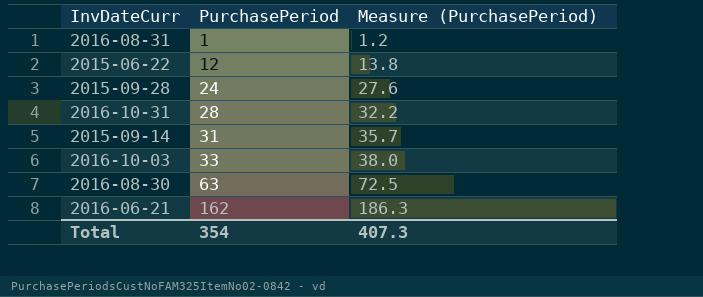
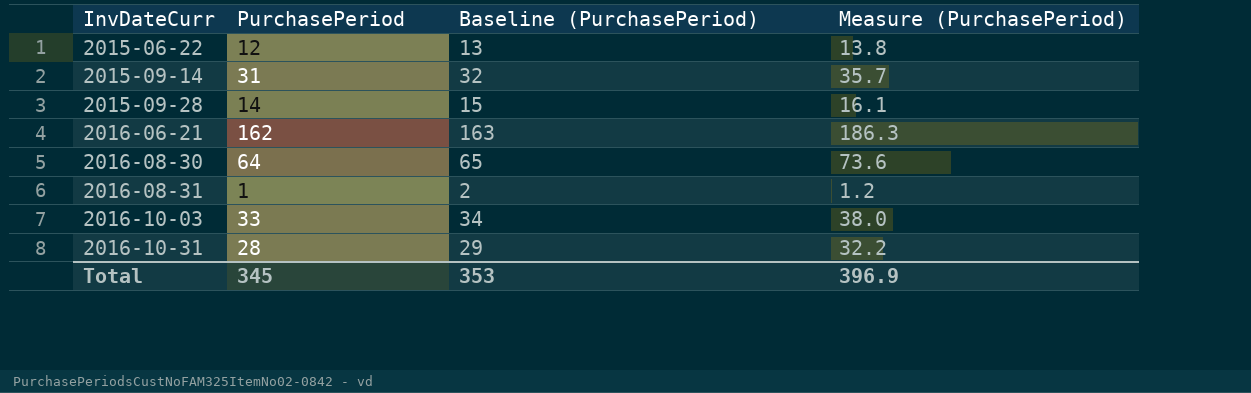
row order: PurchasePeriod ascending -> InvDateCurr ascending
column Baseline (PurchasePeriod) | formula: none -> [PurchasePeriod] + 1
2015-09-28 | PurchasePeriod: 24 -> 14
2015-09-28 | Measure (PurchasePeriod): 27.6 -> 16.1
2016-08-30 | PurchasePeriod: 63 -> 64
2016-08-30 | Measure (PurchasePeriod): 72.5 -> 73.6
Total | PurchasePeriod: 354 -> 345
Total | Measure (PurchasePeriod): 407.3 -> 396.9

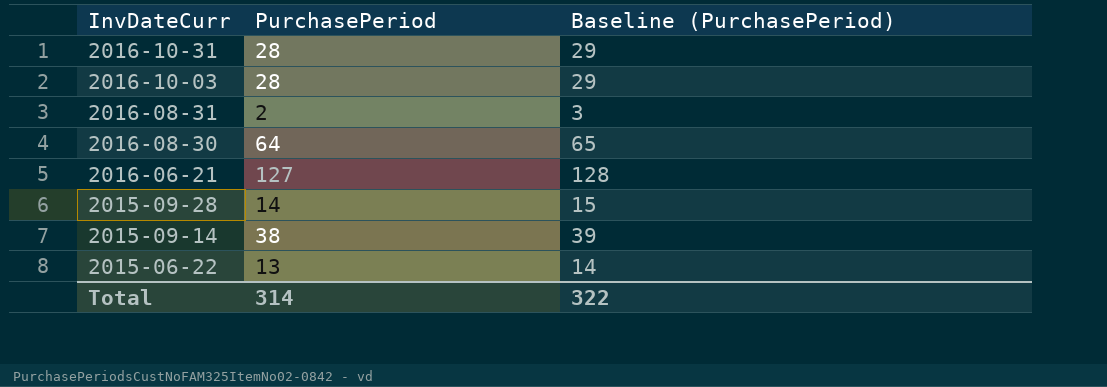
row order: InvDateCurr ascending -> InvDateCurr descending
column Measure (PurchasePeriod) | formula: [PurchasePeriod] * 1.15 -> none
2016-10-03 | PurchasePeriod: 33 -> 28
2016-10-03 | Baseline (PurchasePeriod): 34 -> 29
2016-08-31 | PurchasePeriod: 1 -> 2
2016-08-31 | Baseline (PurchasePeriod): 2 -> 3
2016-06-21 | PurchasePeriod: 162 -> 127
2016-06-21 | Baseline (PurchasePeriod): 163 -> 128
2015-09-14 | PurchasePeriod: 31 -> 38
2015-09-14 | Baseline (PurchasePeriod): 32 -> 39
2015-06-22 | PurchasePeriod: 12 -> 13
2015-06-22 | Baseline (PurchasePeriod): 13 -> 14
Total | PurchasePeriod: 345 -> 314
Total | Baseline (PurchasePeriod): 353 -> 322

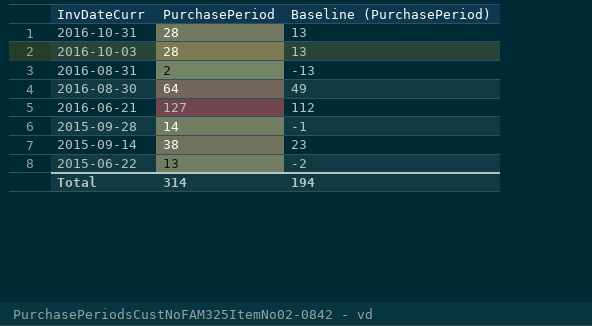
column Baseline (PurchasePeriod) | formula: [PurchasePeriod] + 1 -> [PurchasePeriod] - 15
Total | Baseline (PurchasePeriod): 322 -> 194

